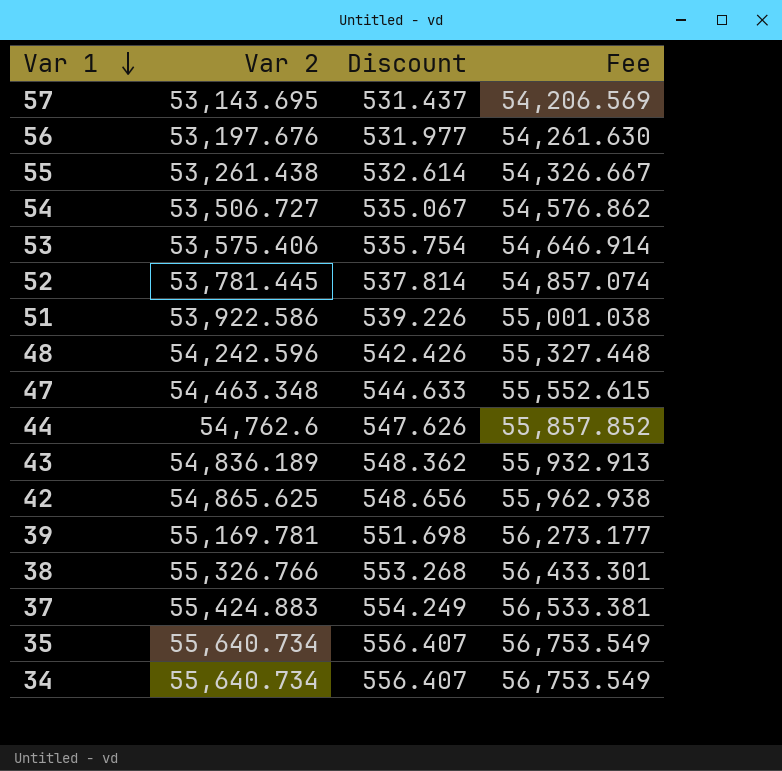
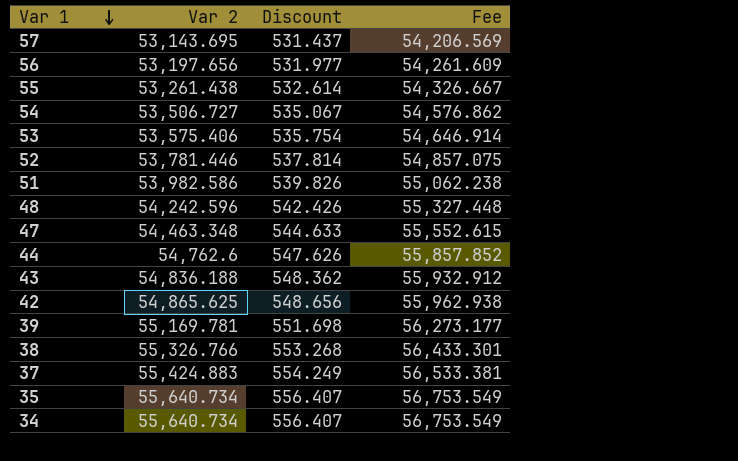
56 | Var 2: 53,197.676 -> 53,197.656
56 | Fee: 54,261.630 -> 54,261.609
52 | Var 2: 53,781.445 -> 53,781.446
52 | Fee: 54,857.074 -> 54,857.075
51 | Var 2: 53,922.586 -> 53,982.586
51 | Discount: 539.226 -> 539.826
51 | Fee: 55,001.038 -> 55,062.238
43 | Var 2: 54,836.189 -> 54,836.188
43 | Fee: 55,932.913 -> 55,932.912

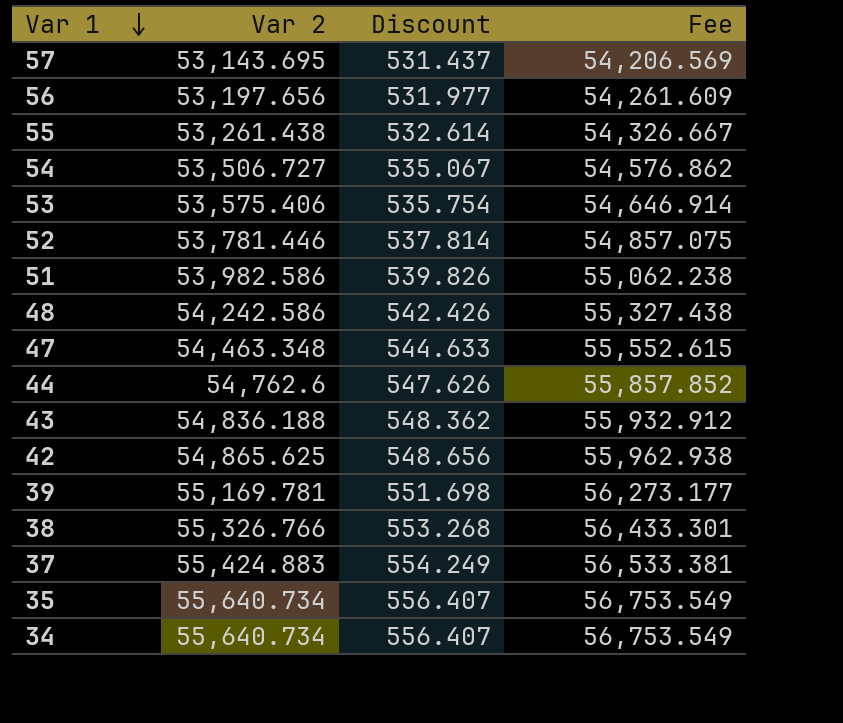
48 | Var 2: 54,242.596 -> 54,242.586
48 | Fee: 55,327.448 -> 55,327.438

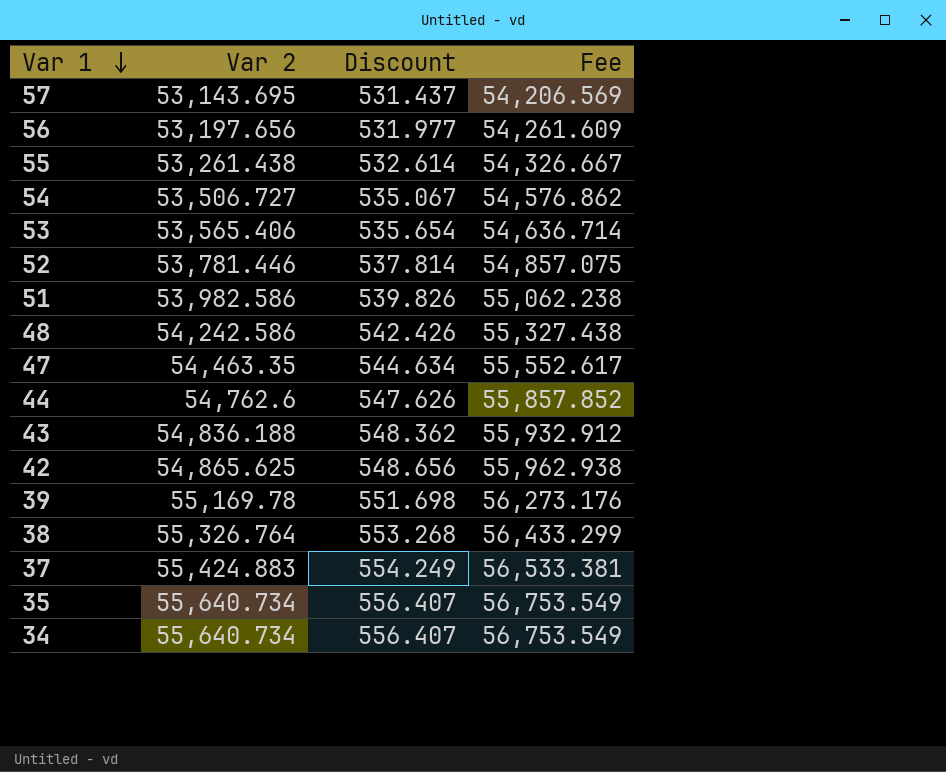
53 | Var 2: 53,575.406 -> 53,565.406
53 | Discount: 535.754 -> 535.654
53 | Fee: 54,646.914 -> 54,636.714
47 | Var 2: 54,463.348 -> 54,463.35
47 | Discount: 544.633 -> 544.634
47 | Fee: 55,552.615 -> 55,552.617
39 | Var 2: 55,169.781 -> 55,169.78
39 | Fee: 56,273.177 -> 56,273.176
38 | Var 2: 55,326.766 -> 55,326.764
38 | Fee: 56,433.301 -> 56,433.299

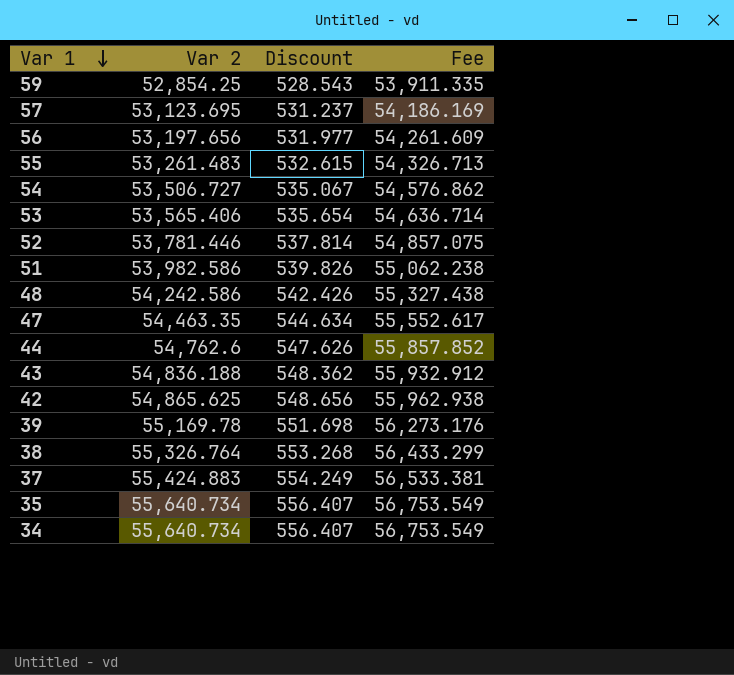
row 59: none -> 52,854.25 | 528.543 | 53,911.335
57 | Var 2: 53,143.695 -> 53,123.695
57 | Discount: 531.437 -> 531.237
57 | Fee: 54,206.569 -> 54,186.169
55 | Var 2: 53,261.438 -> 53,261.483
55 | Discount: 532.614 -> 532.615
55 | Fee: 54,326.667 -> 54,326.713

